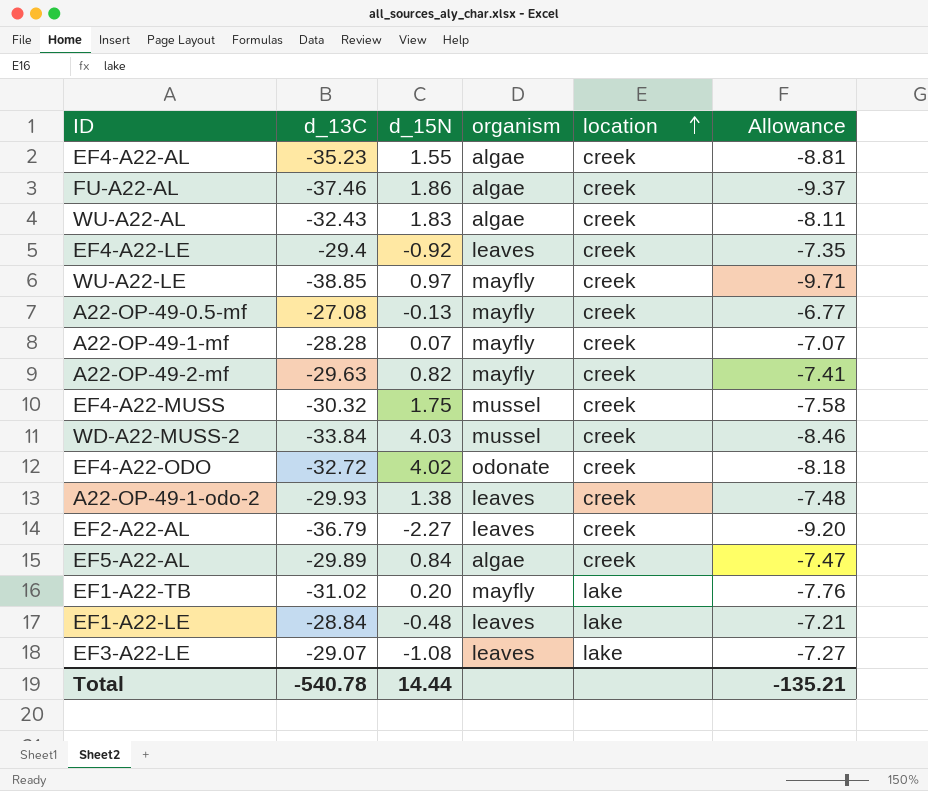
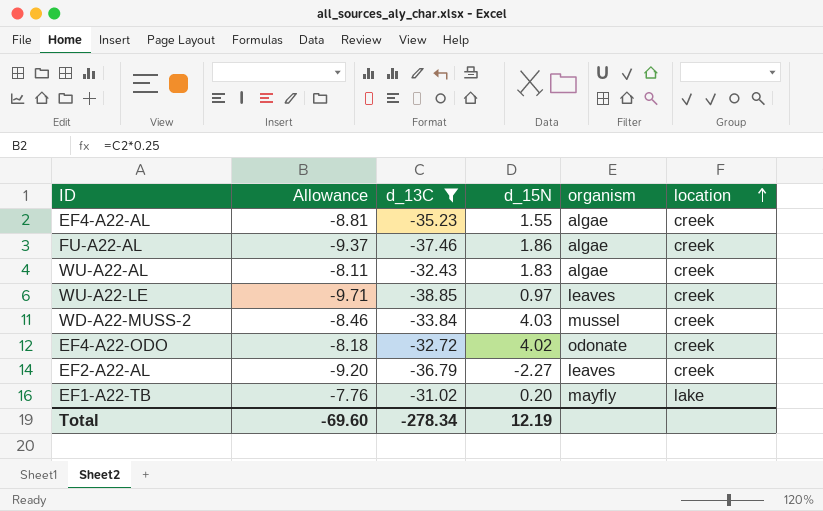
filter: none -> d_13C <= -31.02
column Allowance | position: 6 -> 2
WU-A22-LE | organism: mayfly -> leaves
Total | Allowance: -135.21 -> -69.60
Total | d_13C: -540.78 -> -278.34
Total | d_15N: 14.44 -> 12.19

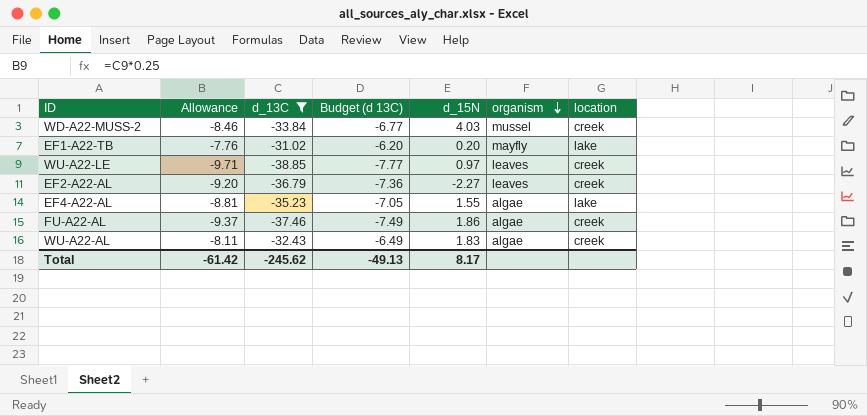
row order: location ascending -> organism descending
column Budget (d 13C) | formula: none -> [d_13C] * 0.2
row EF4-A22-ODO: -8.18 | -32.72 | 4.02 | odonate | creek -> none
EF4-A22-AL | location: creek -> lake
Total | Allowance: -69.60 -> -61.42
Total | d_13C: -278.34 -> -245.62
Total | d_15N: 12.19 -> 8.17

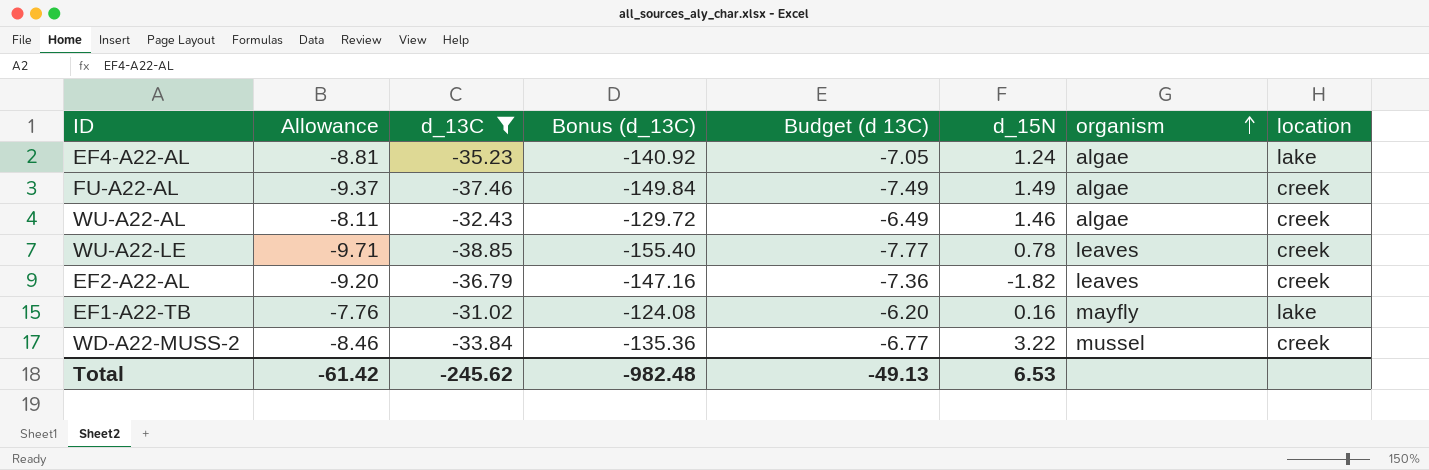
row order: organism descending -> organism ascending
column Bonus (d_13C) | formula: none -> [d_13C] * 4
EF4-A22-AL | d_15N: 1.55 -> 1.24
FU-A22-AL | d_15N: 1.86 -> 1.49
WU-A22-AL | d_15N: 1.83 -> 1.46
WU-A22-LE | d_15N: 0.97 -> 0.78
EF2-A22-AL | d_15N: -2.27 -> -1.82
EF1-A22-TB | d_15N: 0.20 -> 0.16
WD-A22-MUSS-2 | d_15N: 4.03 -> 3.22
Total | d_15N: 8.17 -> 6.53

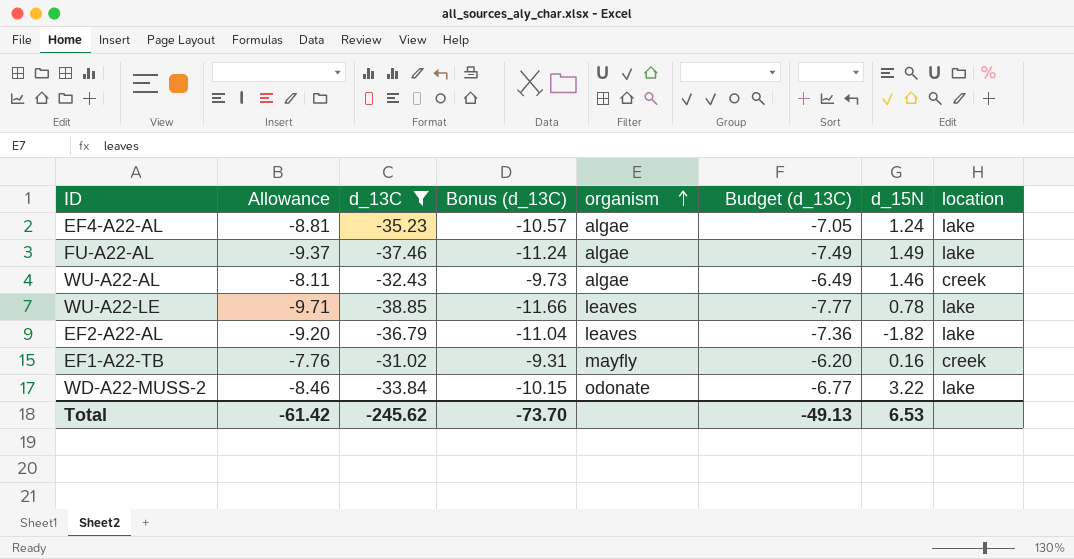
column Bonus (d_13C) | formula: [d_13C] * 4 -> [d_13C] * 0.3
column organism | position: 7 -> 5
column name: Budget (d 13C) -> Budget (d_13C)
FU-A22-AL | location: creek -> lake
WU-A22-LE | location: creek -> lake
EF2-A22-AL | location: creek -> lake
EF1-A22-TB | location: lake -> creek
WD-A22-MUSS-2 | organism: mussel -> odonate
WD-A22-MUSS-2 | location: creek -> lake
Total | Bonus (d_13C): -982.48 -> -73.70

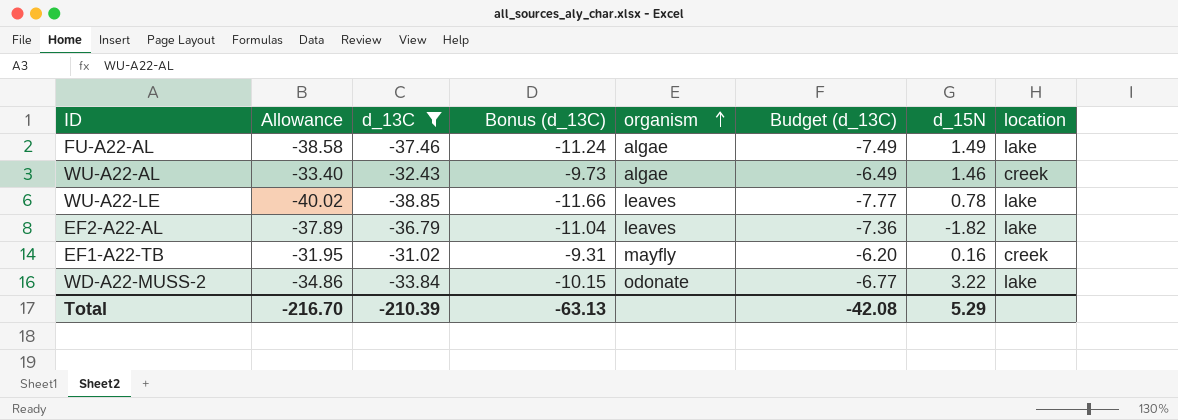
column Allowance | formula: [d_13C] * 0.25 -> [d_13C] * 1.03
row EF4-A22-AL: -8.81 | -35.23 | -10.57 | algae | -7.05 | 1.24 | lake -> none
Total | Allowance: -61.42 -> -216.70
Total | d_13C: -245.62 -> -210.39
Total | Bonus (d_13C): -73.70 -> -63.13
Total | Budget (d_13C): -49.13 -> -42.08
Total | d_15N: 6.53 -> 5.29

